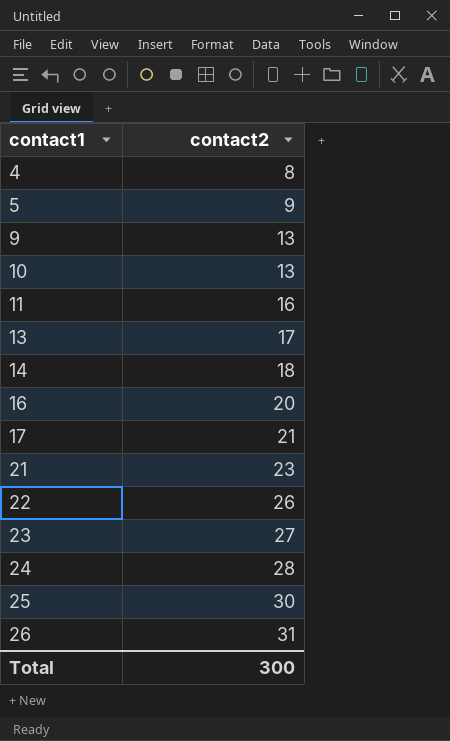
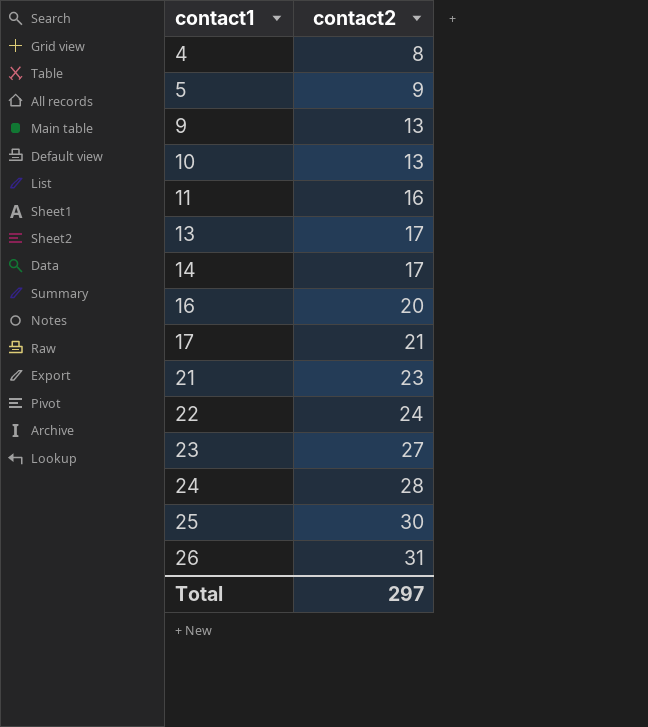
14 | contact2: 18 -> 17
22 | contact2: 26 -> 24
Total | contact2: 300 -> 297

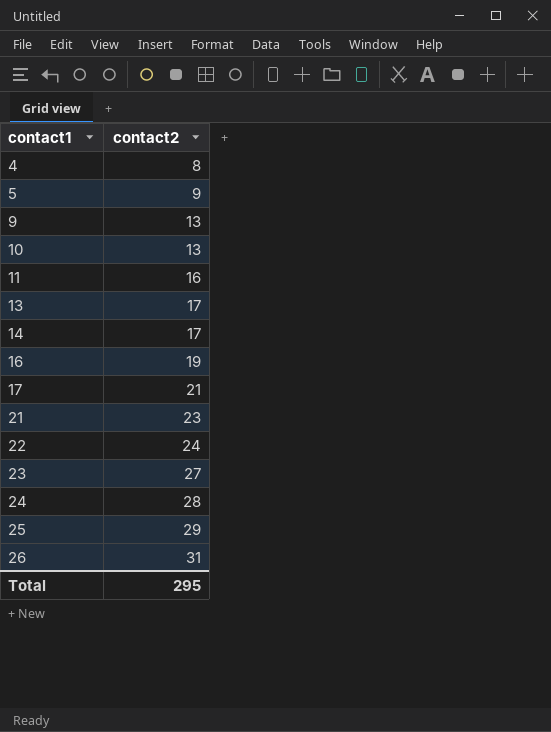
16 | contact2: 20 -> 19
25 | contact2: 30 -> 29
Total | contact2: 297 -> 295

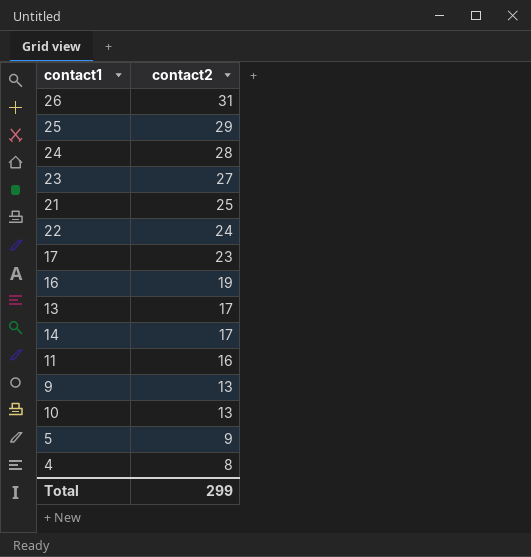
row order: contact1 ascending -> contact2 descending
21 | contact2: 23 -> 25
17 | contact2: 21 -> 23
Total | contact2: 295 -> 299

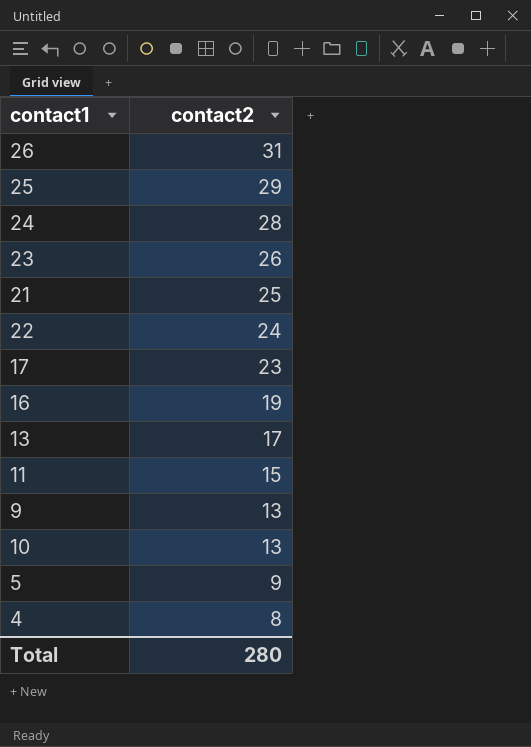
row 14: 17 -> none
23 | contact2: 27 -> 26
11 | contact2: 16 -> 15
Total | contact2: 299 -> 280

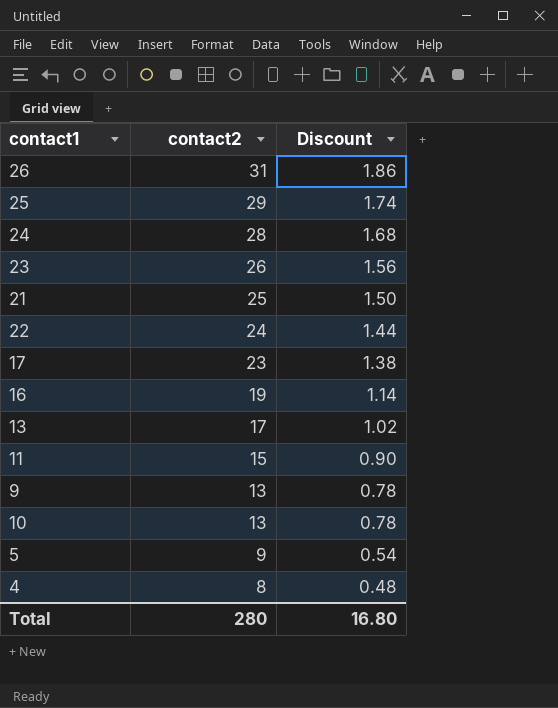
column Discount | formula: none -> [contact2] * 0.06

